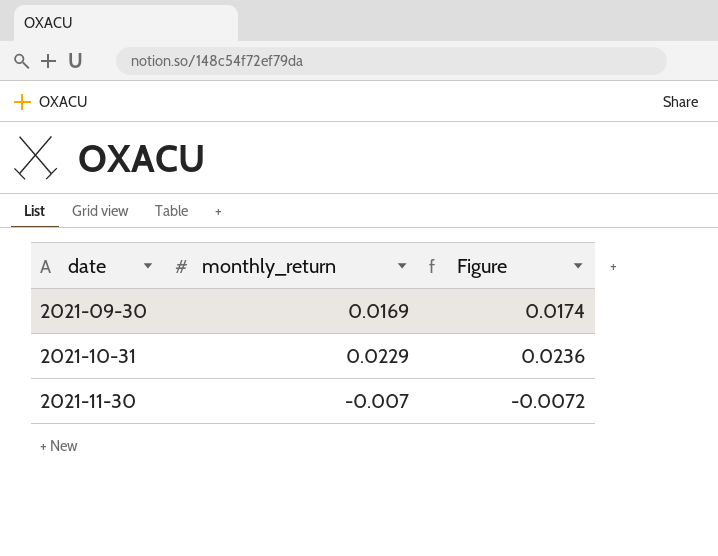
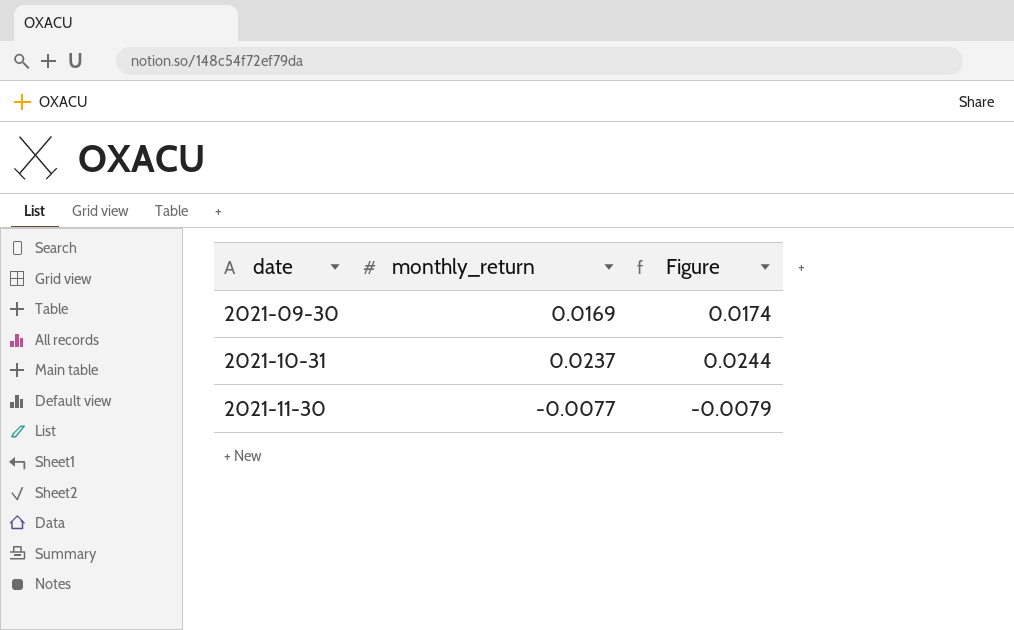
2021-10-31 | monthly_return: 0.0229 -> 0.0237
2021-10-31 | Figure: 0.0236 -> 0.0244
2021-11-30 | monthly_return: -0.007 -> -0.0077
2021-11-30 | Figure: -0.0072 -> -0.0079

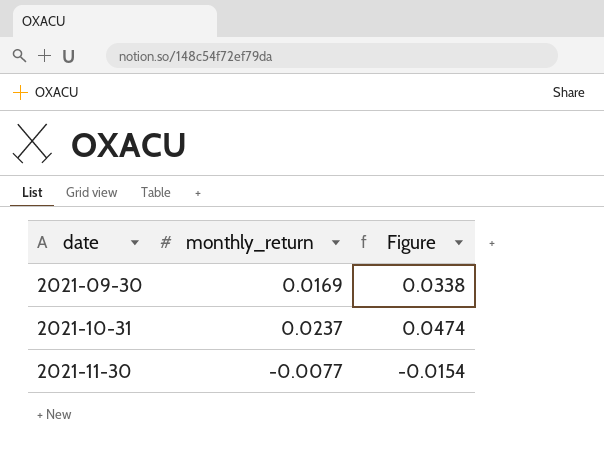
column Figure | formula: [monthly_return] * 1.03 -> [monthly_return] * 2

